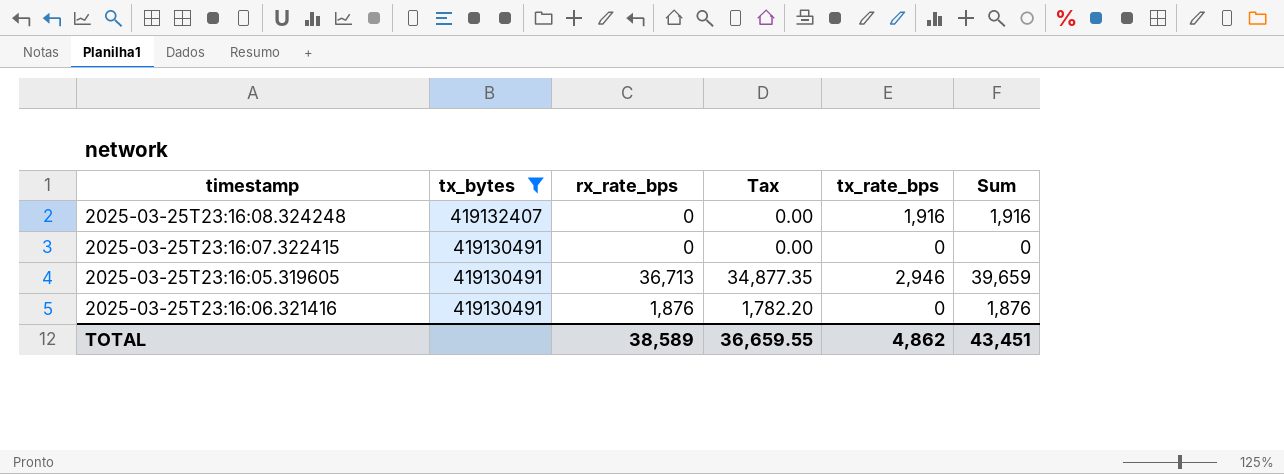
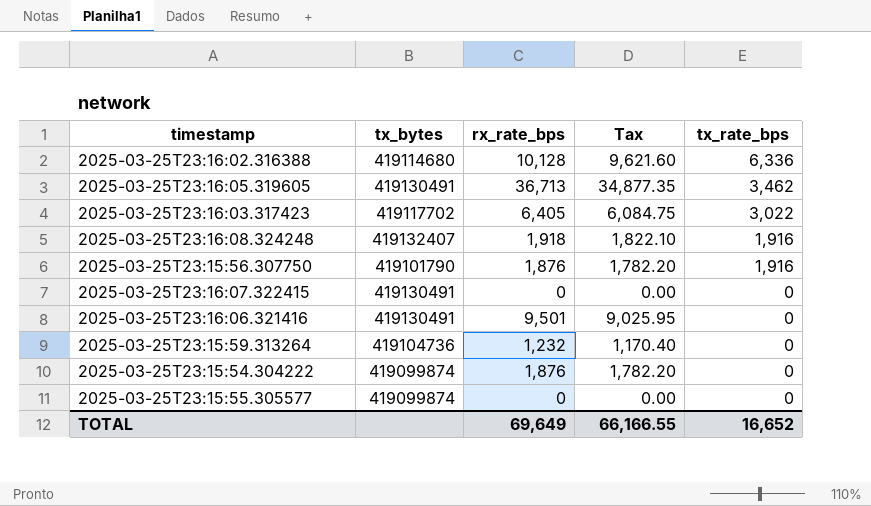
filter: tx_bytes >= 419130491 -> none
row order: tx_bytes descending -> tx_rate_bps descending
column Sum | formula: [rx_rate_bps] + [tx_rate_bps] -> none
2025-03-25T23:16:05.319605 | tx_rate_bps: 2,946 -> 3,462
2025-03-25T23:16:08.324248 | rx_rate_bps: 0 -> 1,918
2025-03-25T23:16:08.324248 | Tax: 0.00 -> 1,822.10
2025-03-25T23:16:06.321416 | rx_rate_bps: 1,876 -> 9,501
2025-03-25T23:16:06.321416 | Tax: 1,782.20 -> 9,025.95
TOTAL | rx_rate_bps: 38,589 -> 69,649
TOTAL | Tax: 36,659.55 -> 66,166.55
TOTAL | tx_rate_bps: 4,862 -> 16,652

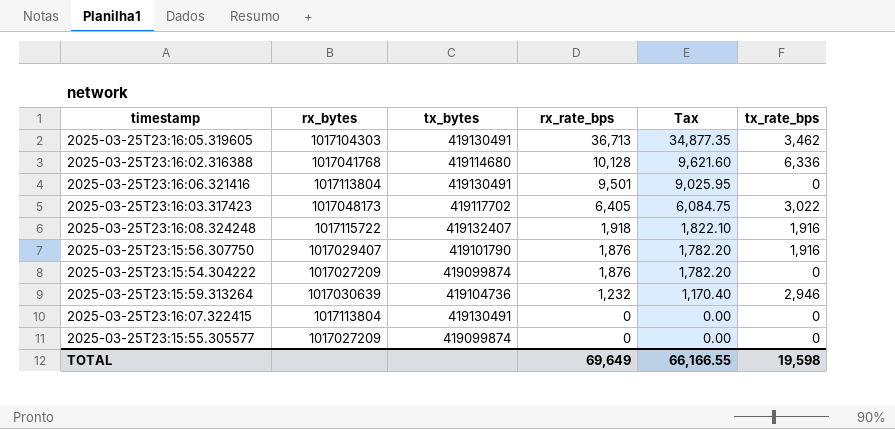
row order: tx_rate_bps descending -> rx_rate_bps descending
column rx_bytes | position: none -> 2
2025-03-25T23:15:59.313264 | tx_rate_bps: 0 -> 2,946
TOTAL | tx_rate_bps: 16,652 -> 19,598

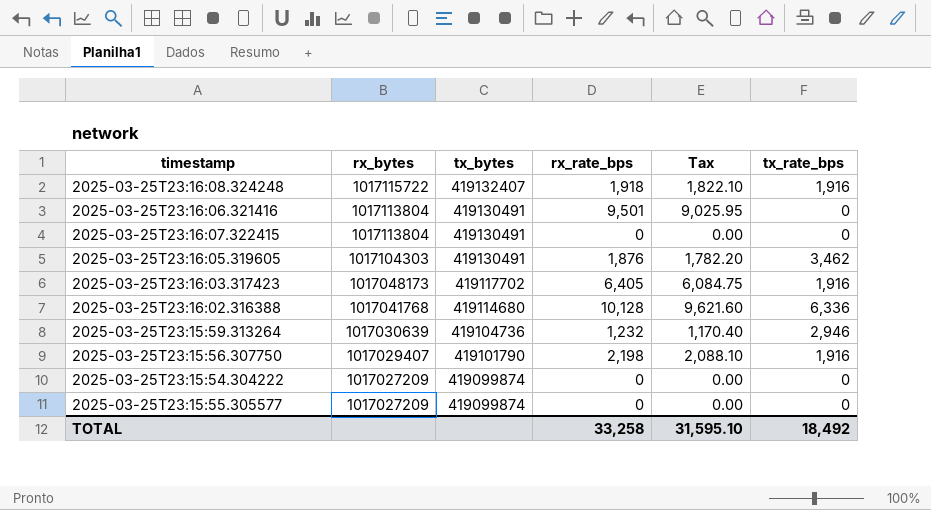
row order: rx_rate_bps descending -> rx_bytes descending
2025-03-25T23:16:05.319605 | rx_rate_bps: 36,713 -> 1,876
2025-03-25T23:16:05.319605 | Tax: 34,877.35 -> 1,782.20
2025-03-25T23:16:03.317423 | tx_rate_bps: 3,022 -> 1,916
2025-03-25T23:15:56.307750 | rx_rate_bps: 1,876 -> 2,198
2025-03-25T23:15:56.307750 | Tax: 1,782.20 -> 2,088.10
2025-03-25T23:15:54.304222 | rx_rate_bps: 1,876 -> 0
2025-03-25T23:15:54.304222 | Tax: 1,782.20 -> 0.00
TOTAL | rx_rate_bps: 69,649 -> 33,258
TOTAL | Tax: 66,166.55 -> 31,595.10
TOTAL | tx_rate_bps: 19,598 -> 18,492

